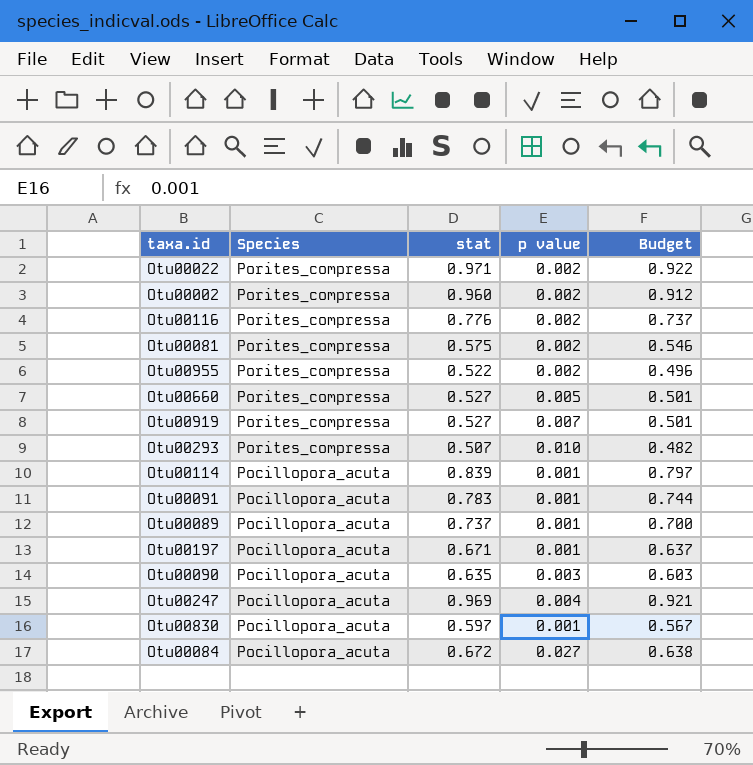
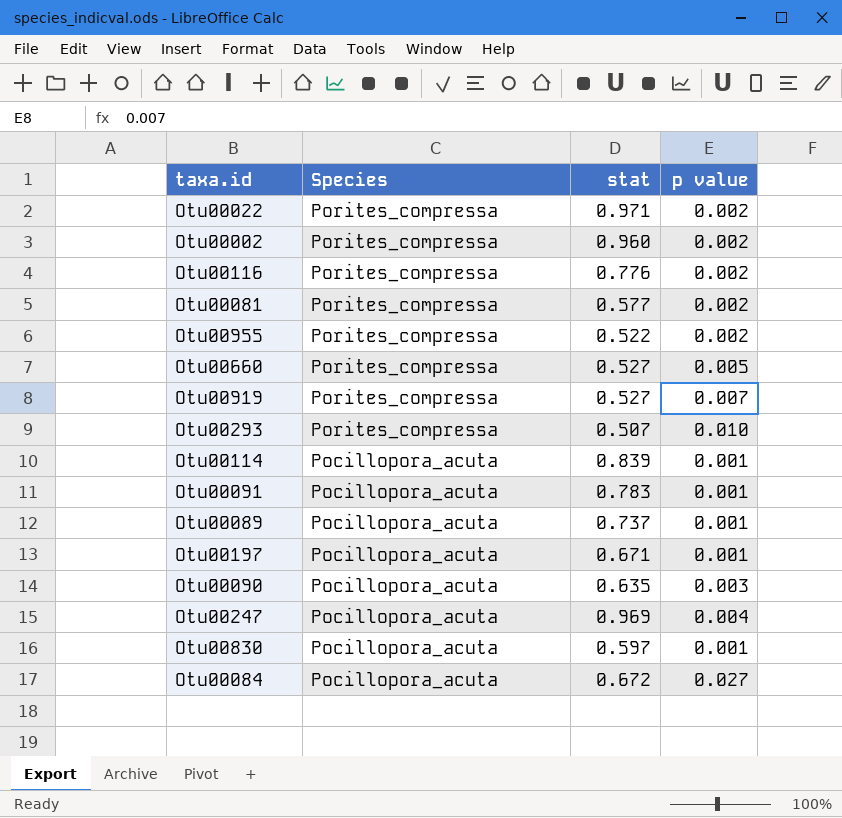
column Budget | formula: [stat] * 0.95 -> none
Otu00081 | stat: 0.575 -> 0.577

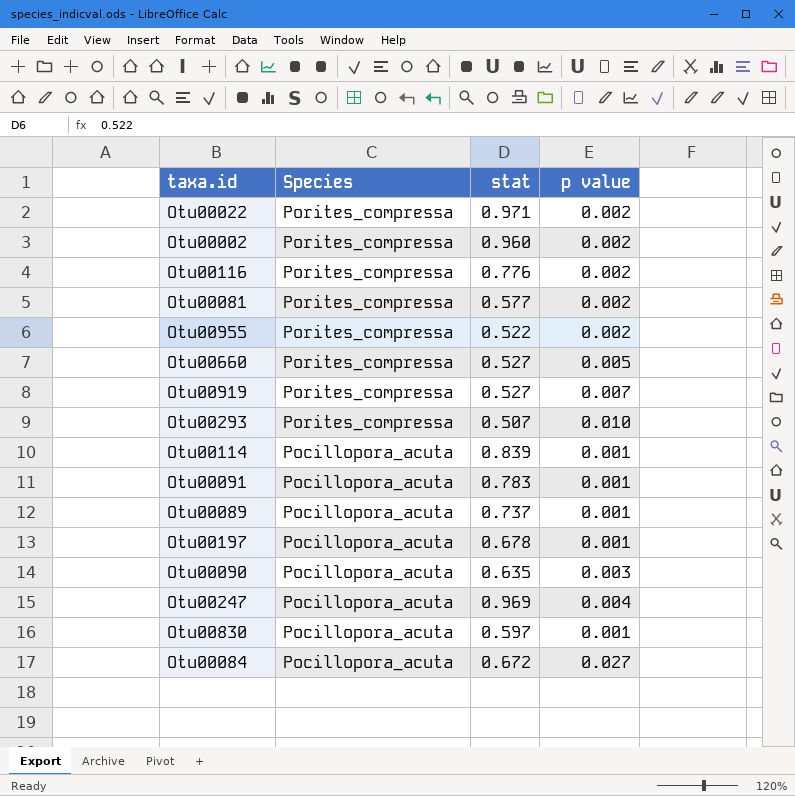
Otu00197 | stat: 0.671 -> 0.678

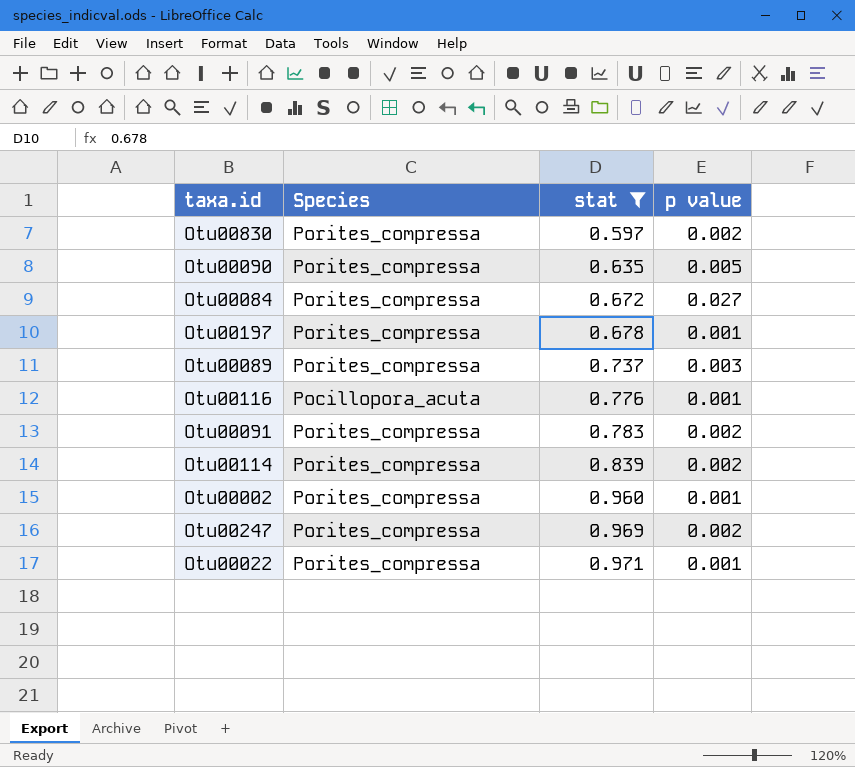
filter: none -> stat >= 0.597
row order: Species descending -> stat ascending
Otu00830 | Species: Pocillopora_acuta -> Porites_compressa
Otu00830 | p value: 0.001 -> 0.002
Otu00090 | Species: Pocillopora_acuta -> Porites_compressa
Otu00090 | p value: 0.003 -> 0.005
Otu00084 | Species: Pocillopora_acuta -> Porites_compressa
Otu00197 | Species: Pocillopora_acuta -> Porites_compressa
Otu00089 | Species: Pocillopora_acuta -> Porites_compressa
Otu00089 | p value: 0.001 -> 0.003
Otu00116 | Species: Porites_compressa -> Pocillopora_acuta
Otu00116 | p value: 0.002 -> 0.001
Otu00091 | Species: Pocillopora_acuta -> Porites_compressa
Otu00091 | p value: 0.001 -> 0.002
Otu00114 | Species: Pocillopora_acuta -> Porites_compressa
Otu00114 | p value: 0.001 -> 0.002
Otu00002 | p value: 0.002 -> 0.001
Otu00247 | Species: Pocillopora_acuta -> Porites_compressa
Otu00247 | p value: 0.004 -> 0.002
Otu00022 | p value: 0.002 -> 0.001

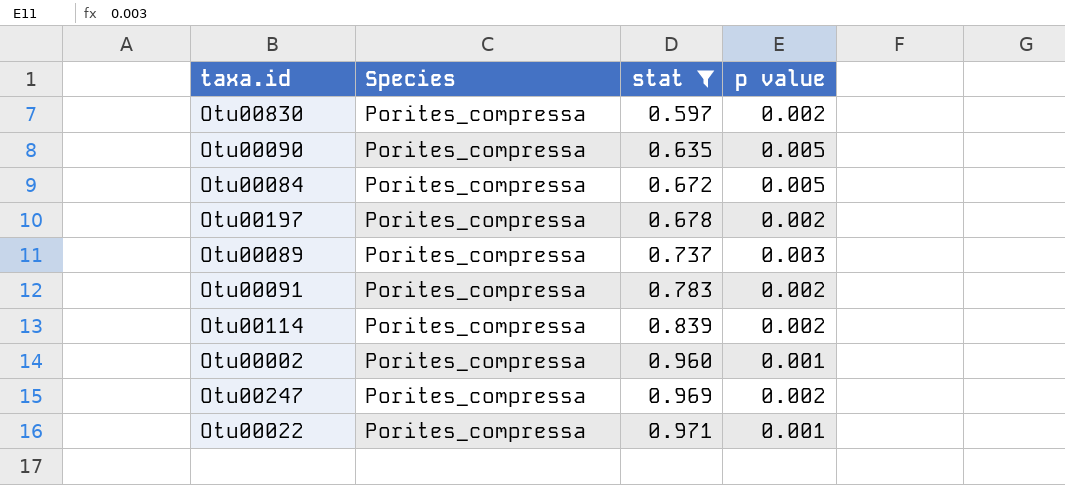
row Otu00116: Pocillopora_acuta | 0.776 | 0.001 -> none
Otu00084 | p value: 0.027 -> 0.005
Otu00197 | p value: 0.001 -> 0.002

